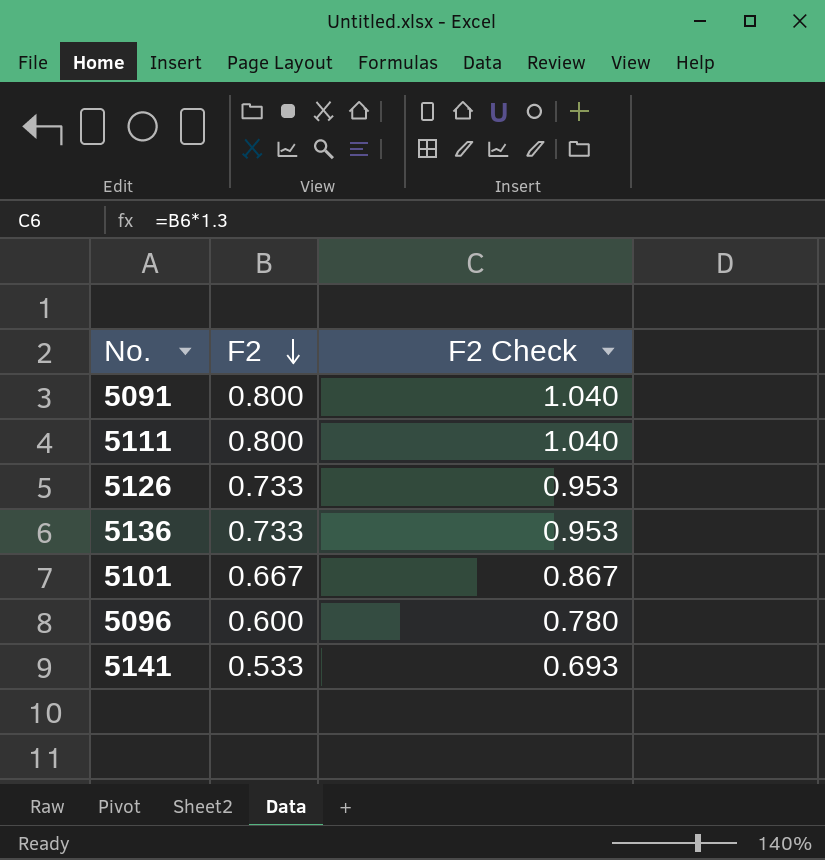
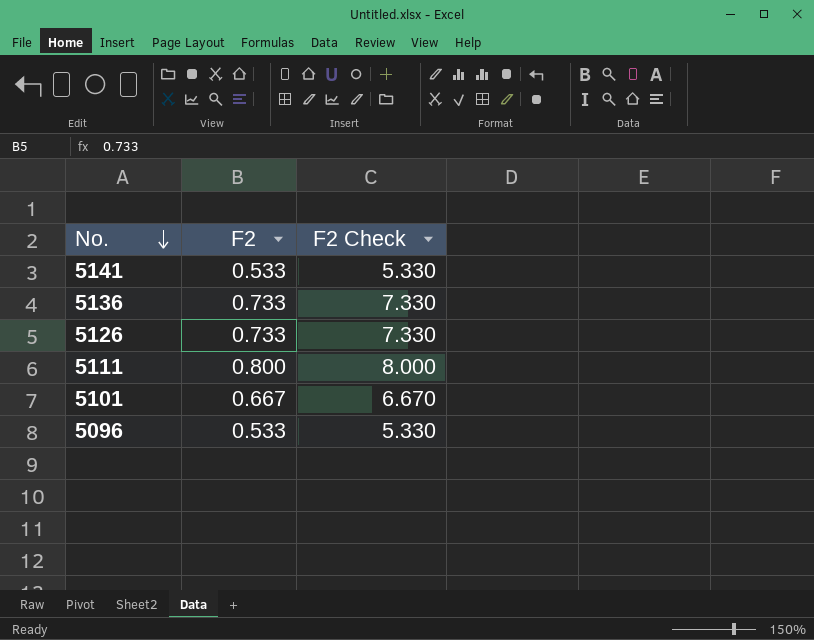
row order: F2 descending -> No. descending
column F2 Check | formula: [F2] * 1.3 -> [F2] * 10
row 5091: 0.800 | 1.040 -> none
5096 | F2: 0.600 -> 0.533

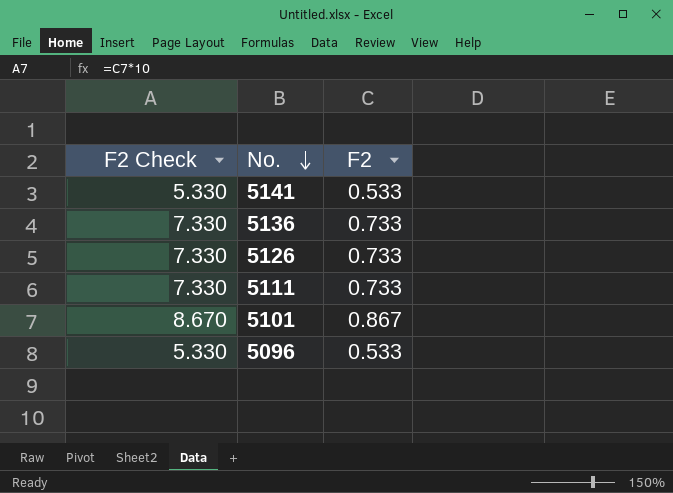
column F2 Check | position: 3 -> 1
5111 | F2 Check: 8.000 -> 7.330
5111 | F2: 0.800 -> 0.733
5101 | F2 Check: 6.670 -> 8.670
5101 | F2: 0.667 -> 0.867

